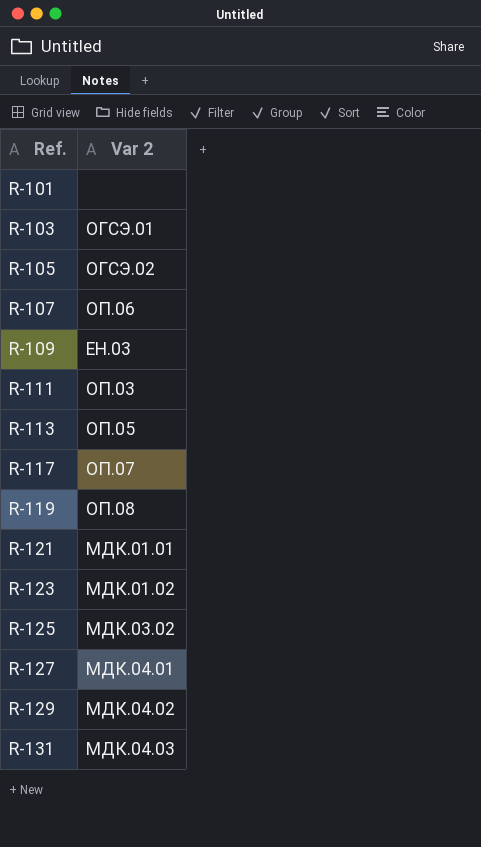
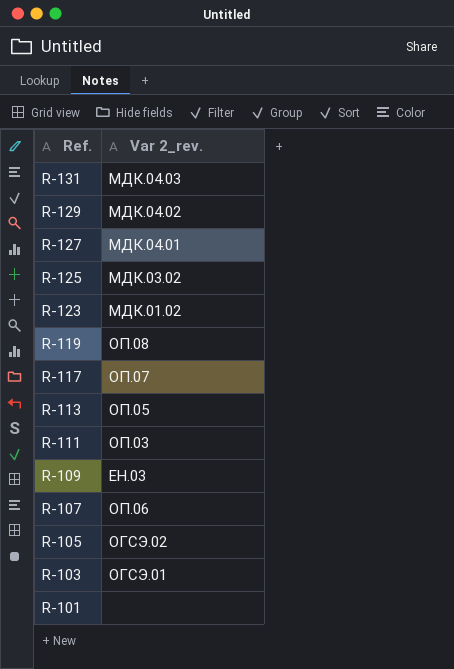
row order: Ref. ascending -> Ref. descending
column name: Var 2 -> Var 2_rev.
row R-121: МДК.01.01 -> none

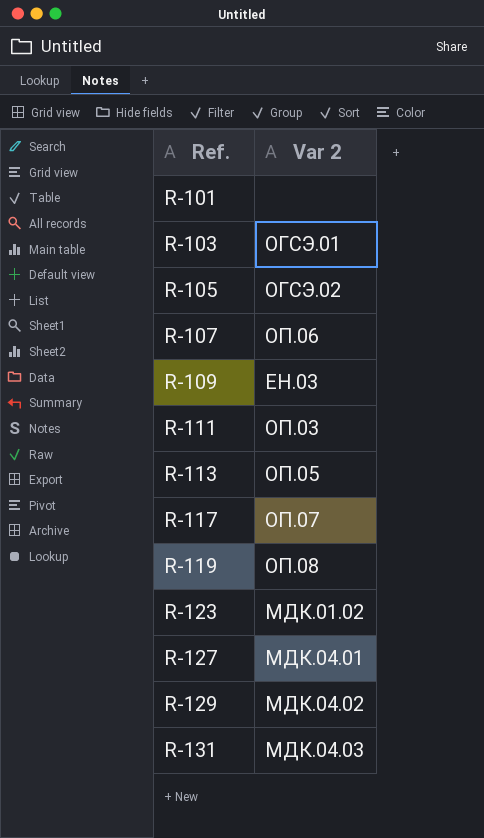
row order: Ref. descending -> Ref. ascending
column name: Var 2_rev. -> Var 2
row R-125: МДК.03.02 -> none

